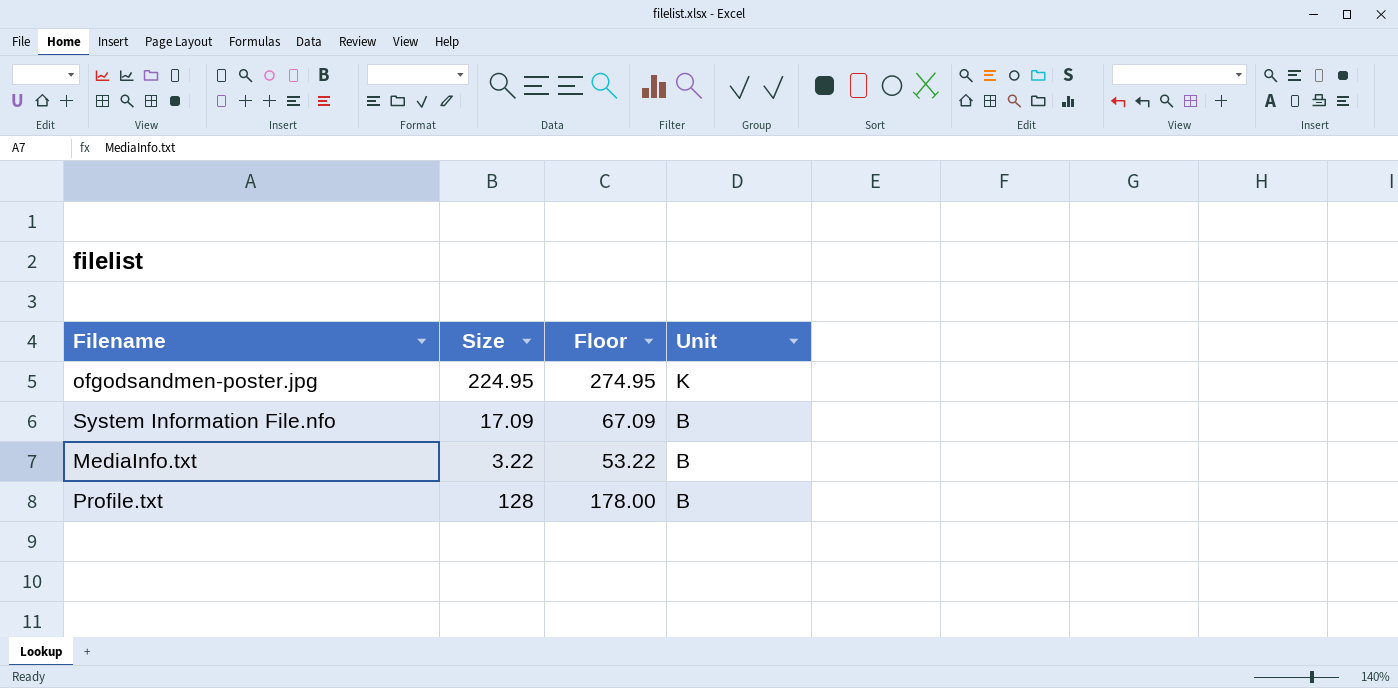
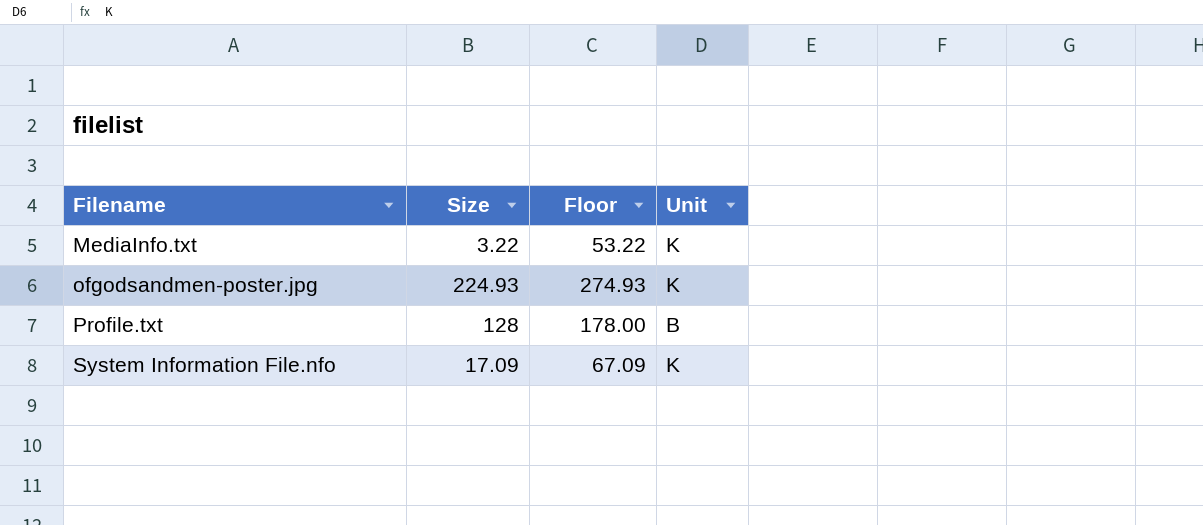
row order: Unit descending -> Filename ascending
MediaInfo.txt | Unit: B -> K
ofgodsandmen-poster.jpg | Size: 224.95 -> 224.93
ofgodsandmen-poster.jpg | Floor: 274.95 -> 274.93
System Information File.nfo | Unit: B -> K

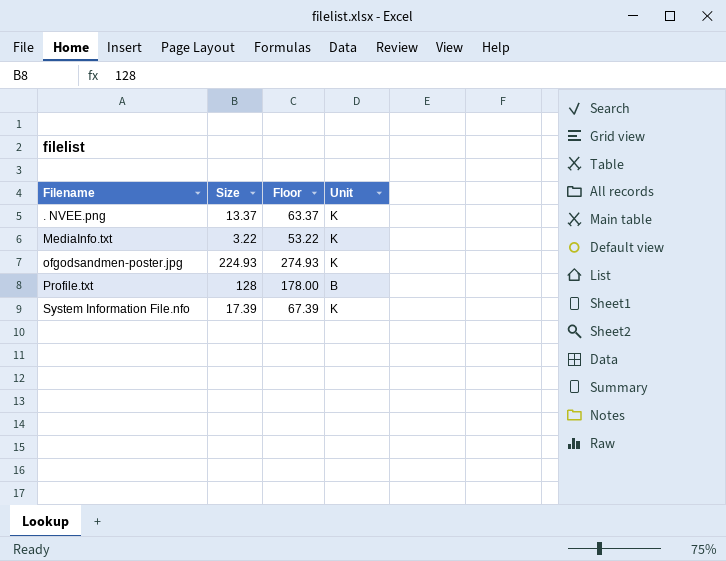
row . NVEE.png: none -> 13.37 | 63.37 | K
System Information File.nfo | Size: 17.09 -> 17.39
System Information File.nfo | Floor: 67.09 -> 67.39

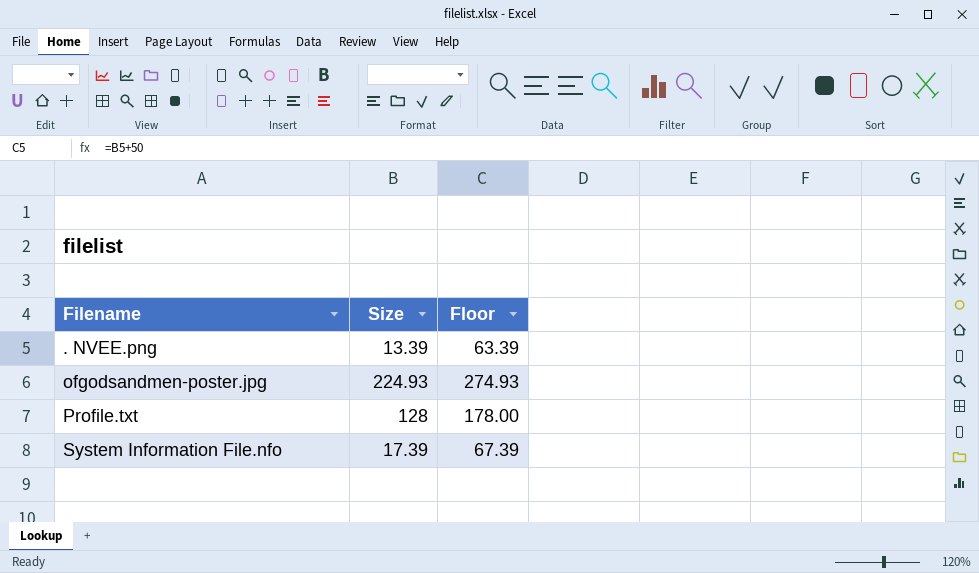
column Unit | position: 4 -> none
row MediaInfo.txt: 3.22 | 53.22 | K -> none
. NVEE.png | Size: 13.37 -> 13.39
. NVEE.png | Floor: 63.37 -> 63.39

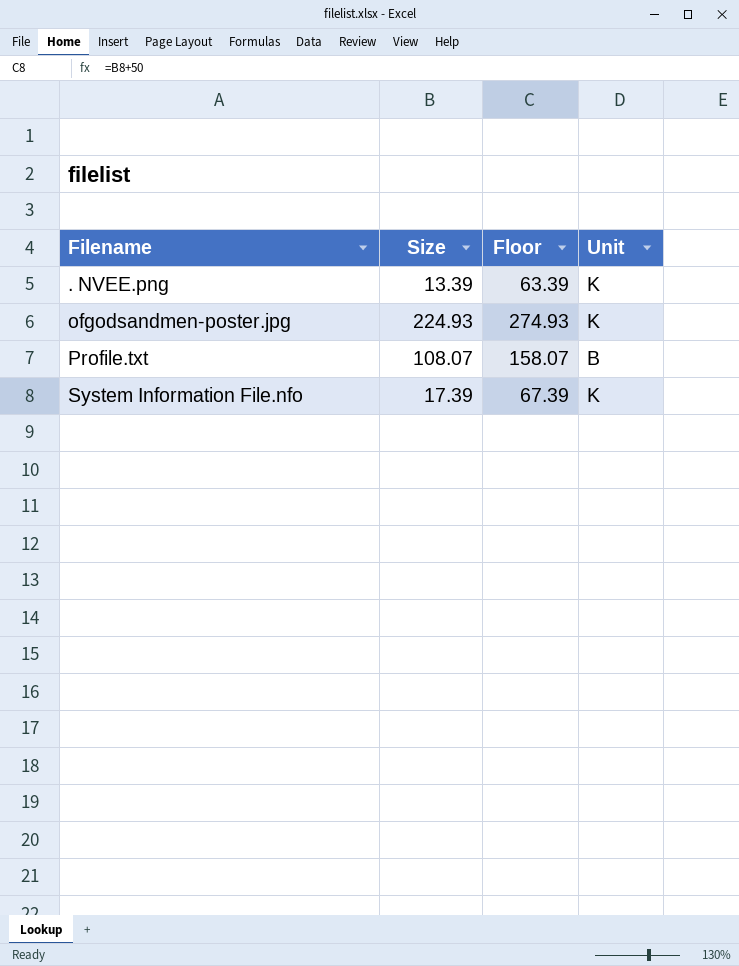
column Unit | position: none -> 4
Profile.txt | Size: 128 -> 108.07
Profile.txt | Floor: 178.00 -> 158.07

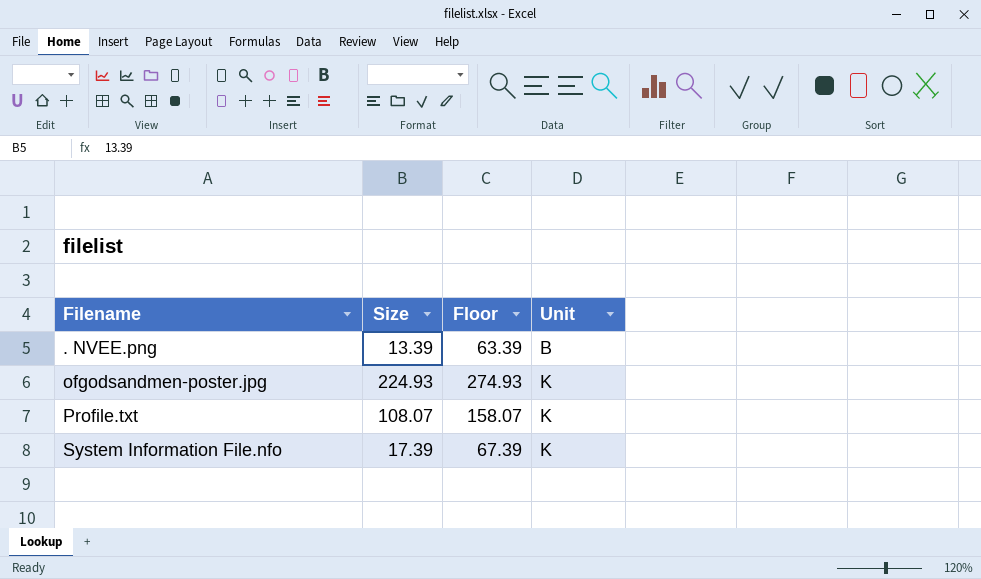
. NVEE.png | Unit: K -> B
Profile.txt | Unit: B -> K

